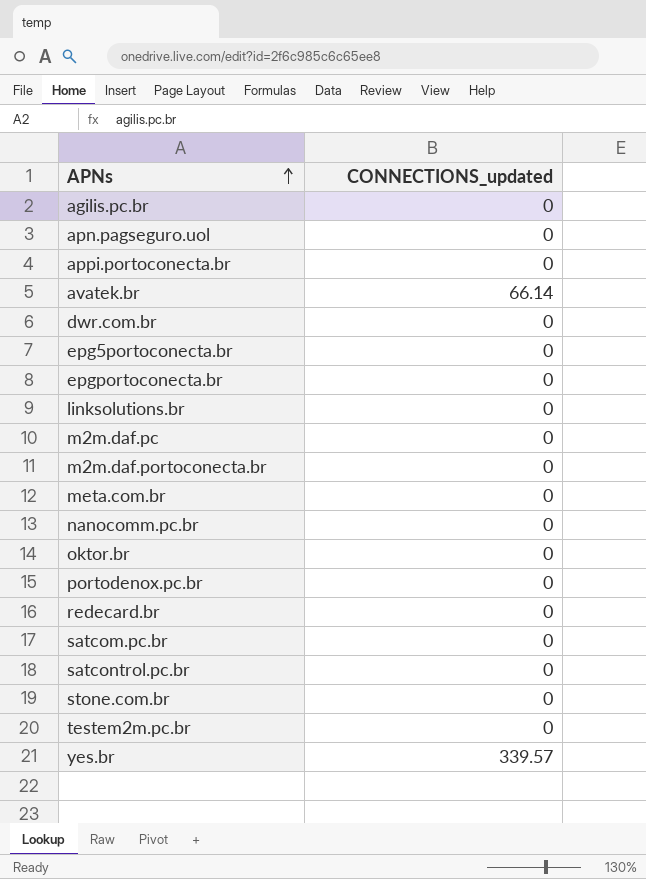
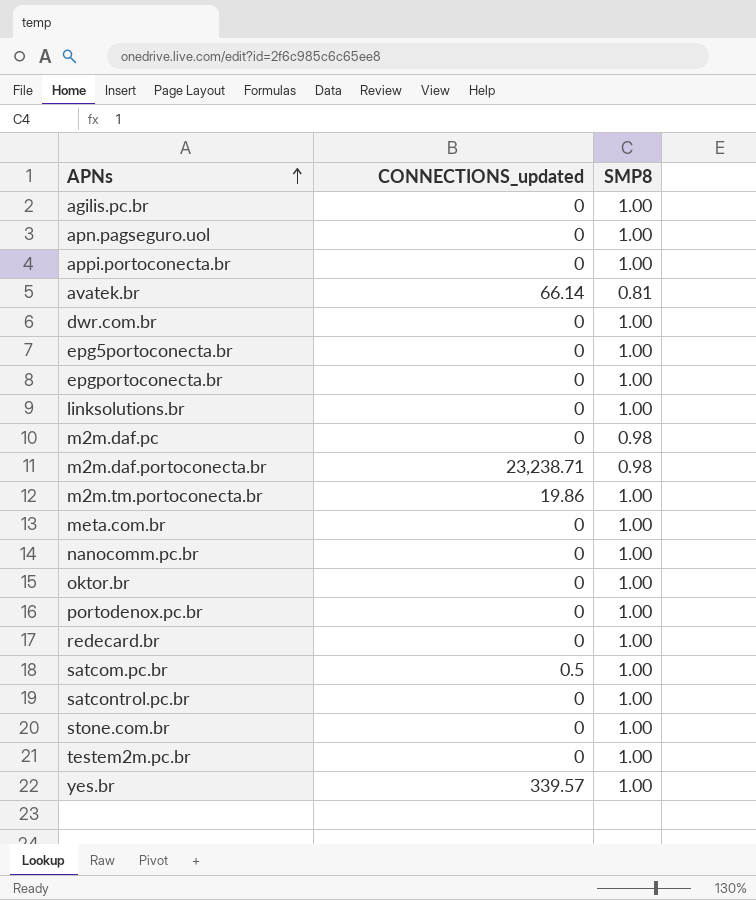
column SMP8 | position: none -> 3
m2m.daf.portoconecta.br | CONNECTIONS_updated: 0 -> 23,238.71
row m2m.tm.portoconecta.br: none -> 19.86 | 1.00
satcom.pc.br | CONNECTIONS_updated: 0 -> 0.5

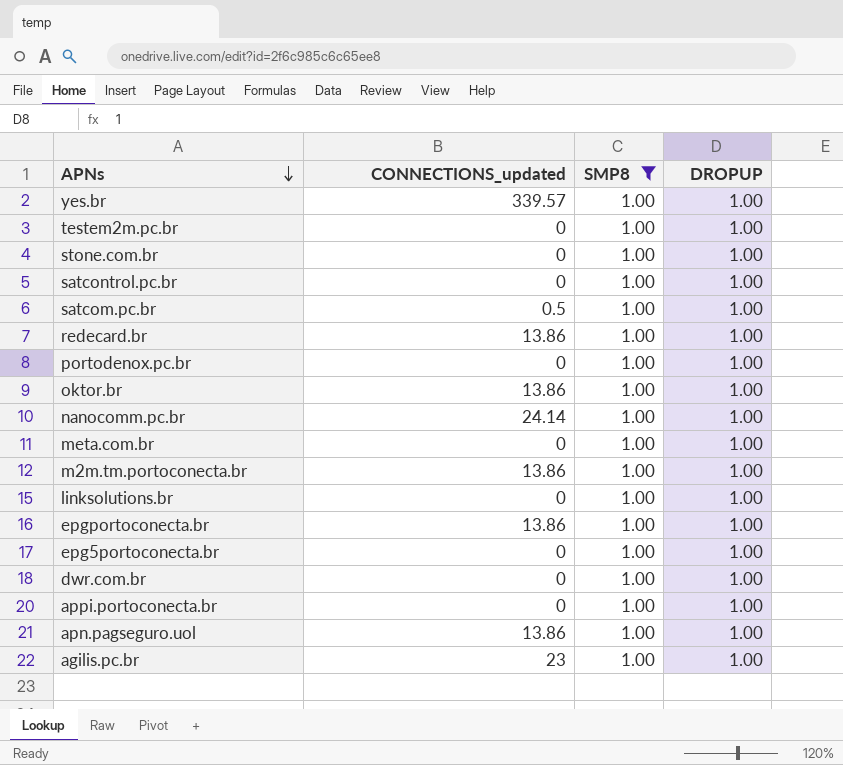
filter: none -> SMP8 = 1.00
row order: APNs ascending -> APNs descending
column DROPUP | position: none -> 4
redecard.br | CONNECTIONS_updated: 0 -> 13.86
oktor.br | CONNECTIONS_updated: 0 -> 13.86
nanocomm.pc.br | CONNECTIONS_updated: 0 -> 24.14
m2m.tm.portoconecta.br | CONNECTIONS_updated: 19.86 -> 13.86
epgportoconecta.br | CONNECTIONS_updated: 0 -> 13.86
apn.pagseguro.uol | CONNECTIONS_updated: 0 -> 13.86
agilis.pc.br | CONNECTIONS_updated: 0 -> 23

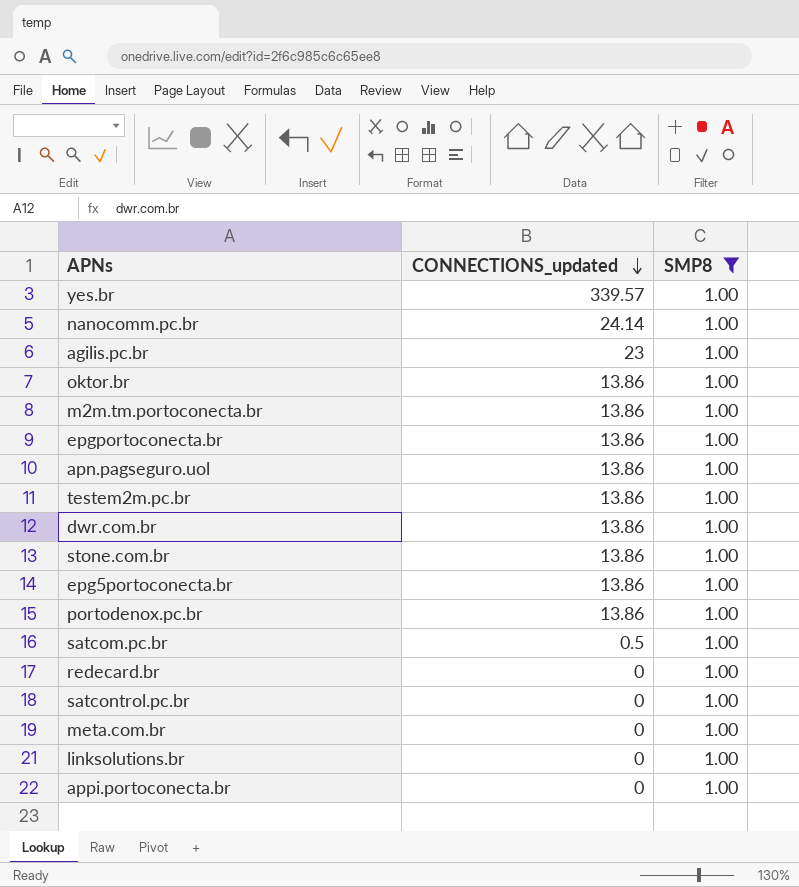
row order: APNs descending -> CONNECTIONS_updated descending
column DROPUP | position: 4 -> none
testem2m.pc.br | CONNECTIONS_updated: 0 -> 13.86
dwr.com.br | CONNECTIONS_updated: 0 -> 13.86
stone.com.br | CONNECTIONS_updated: 0 -> 13.86
epg5portoconecta.br | CONNECTIONS_updated: 0 -> 13.86
portodenox.pc.br | CONNECTIONS_updated: 0 -> 13.86
redecard.br | CONNECTIONS_updated: 13.86 -> 0

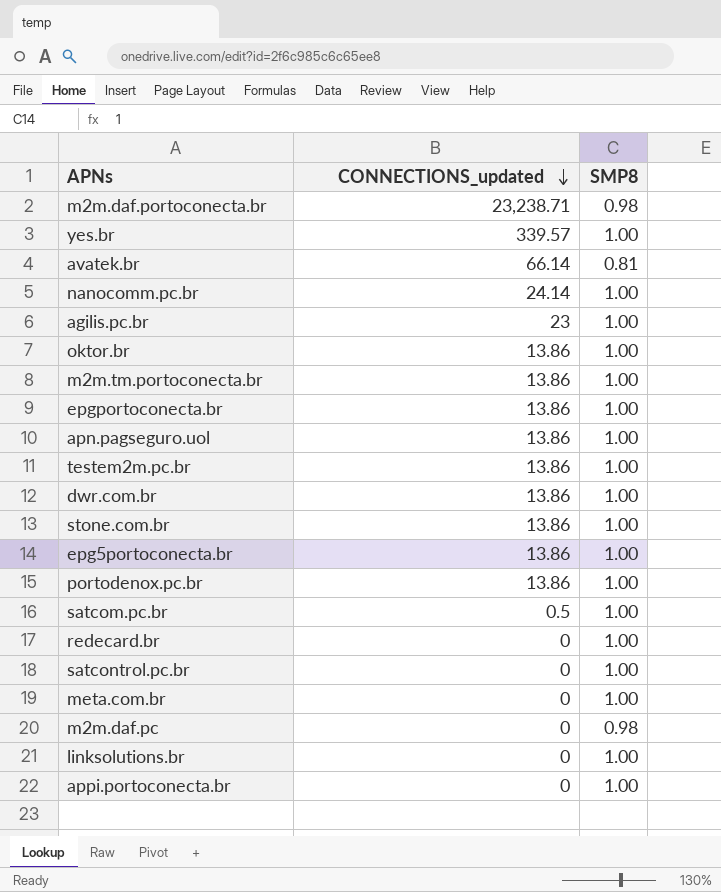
filter: SMP8 = 1.00 -> none

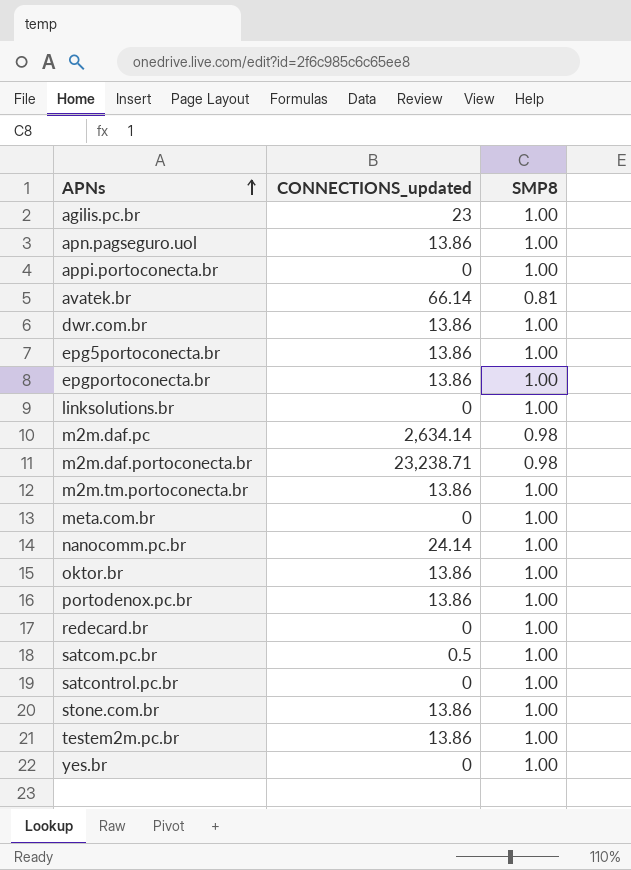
row order: CONNECTIONS_updated descending -> APNs ascending
m2m.daf.pc | CONNECTIONS_updated: 0 -> 2,634.14
yes.br | CONNECTIONS_updated: 339.57 -> 0

